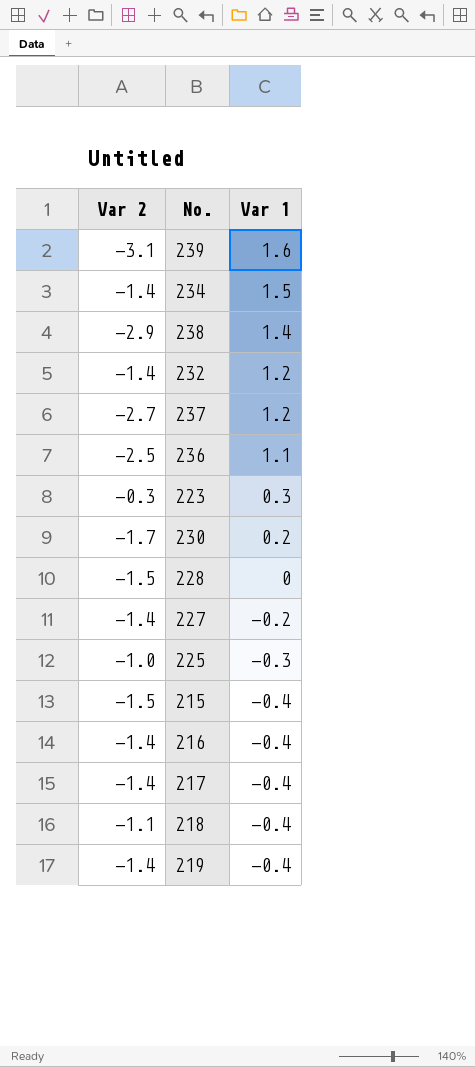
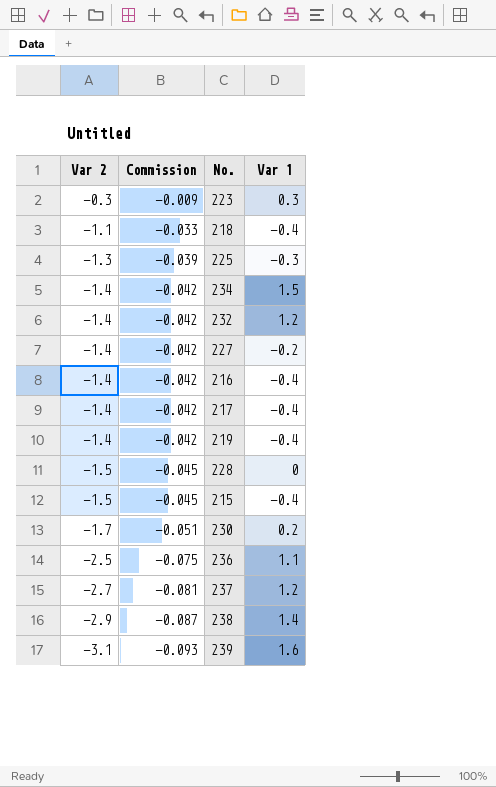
row order: Var 1 descending -> Var 2 descending
column Commission | formula: none -> [Var 2] * 0.03
225 | Var 2: -1.0 -> -1.3

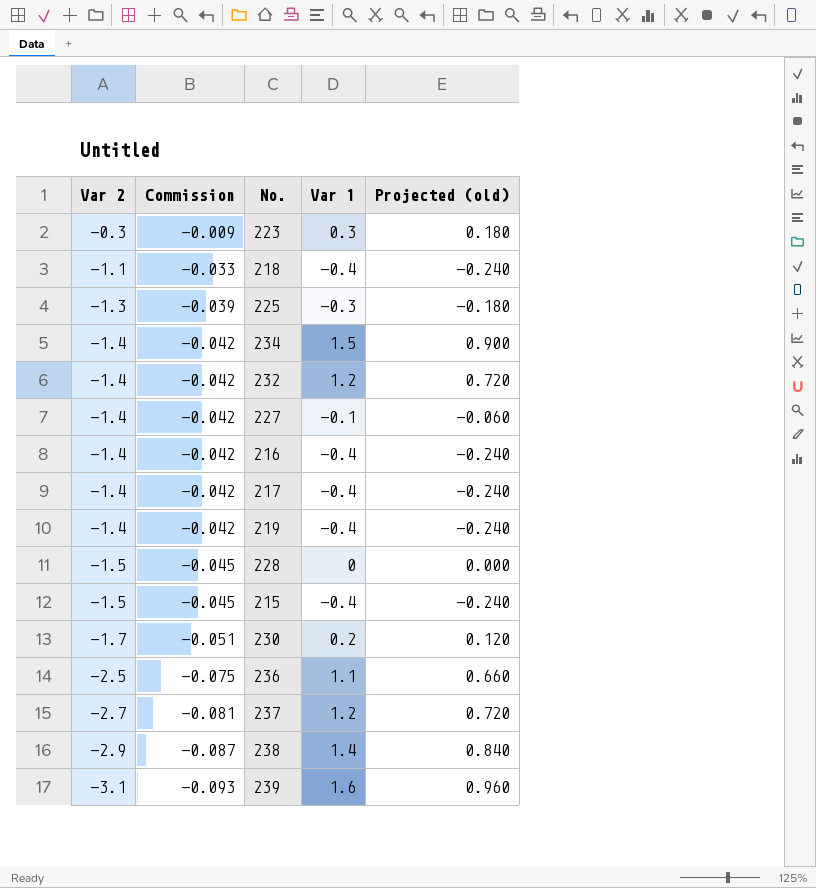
column Projected (old) | formula: none -> [Var 1] * 0.6
227 | Var 1: -0.2 -> -0.1

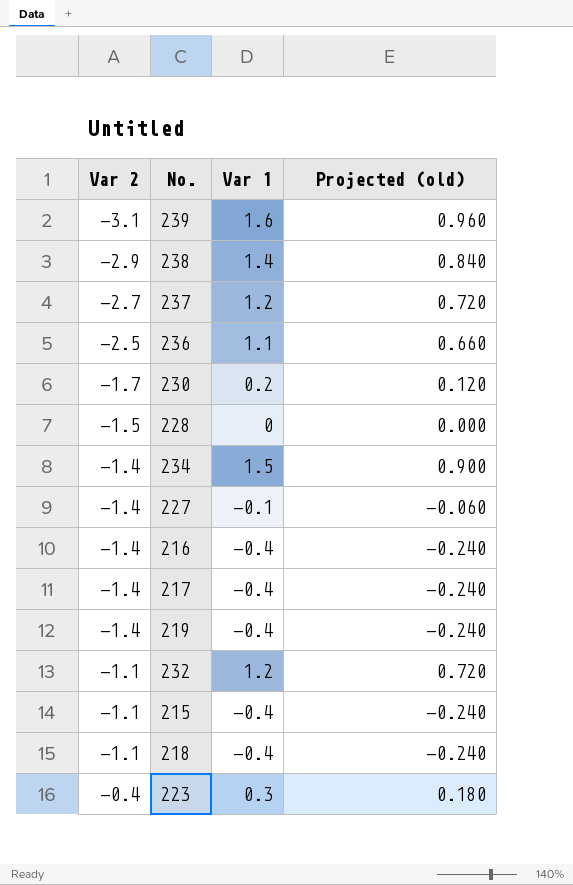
row order: Var 2 descending -> Var 2 ascending
column Commission | formula: [Var 2] * 0.03 -> none
row 225: -1.3 | -0.039 | -0.3 | -0.180 -> none
232 | Var 2: -1.4 -> -1.1
215 | Var 2: -1.5 -> -1.1
223 | Var 2: -0.3 -> -0.4

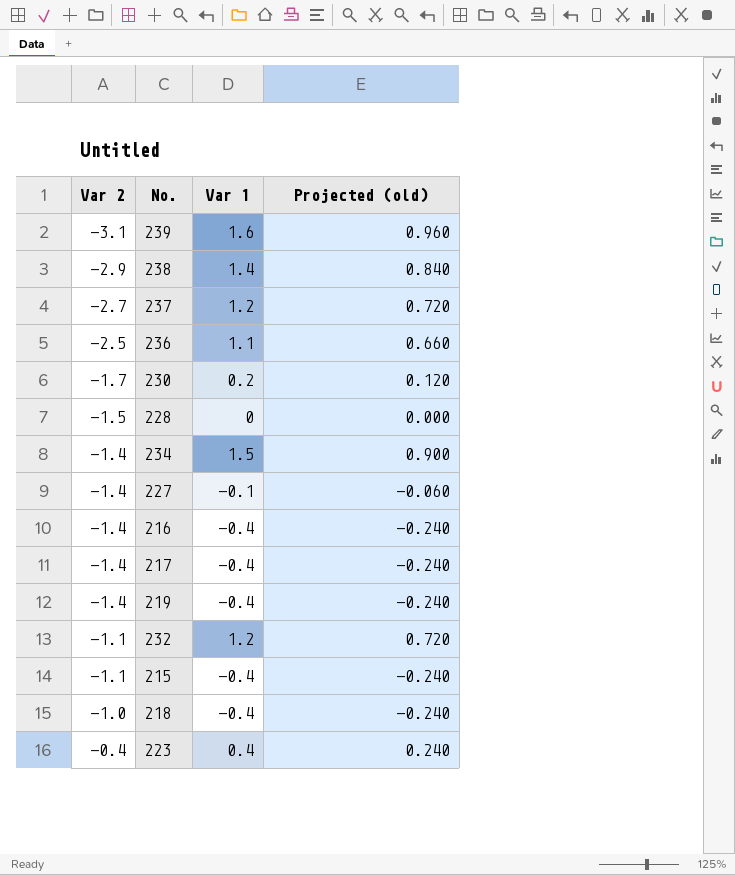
218 | Var 2: -1.1 -> -1.0
223 | Var 1: 0.3 -> 0.4
223 | Projected (old): 0.180 -> 0.240

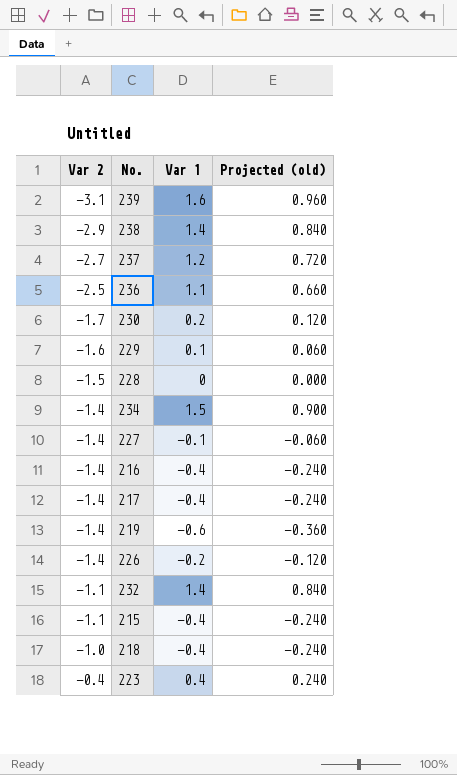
row 229: none -> -1.6 | 0.1 | 0.060
219 | Var 1: -0.4 -> -0.6
219 | Projected (old): -0.240 -> -0.360
row 226: none -> -1.4 | -0.2 | -0.120
232 | Var 1: 1.2 -> 1.4
232 | Projected (old): 0.720 -> 0.840

